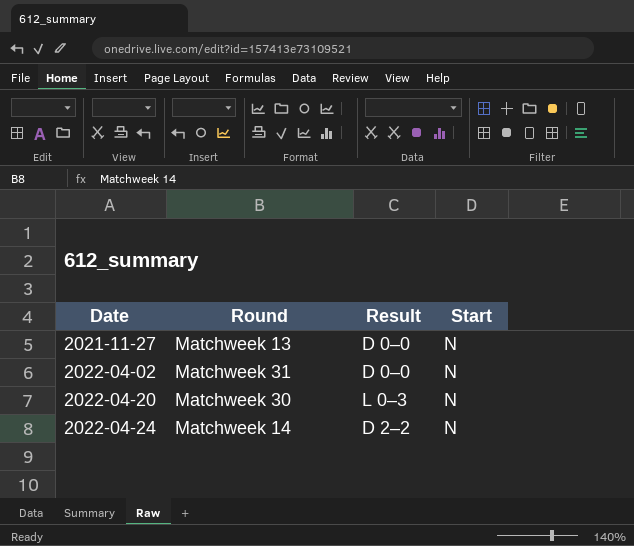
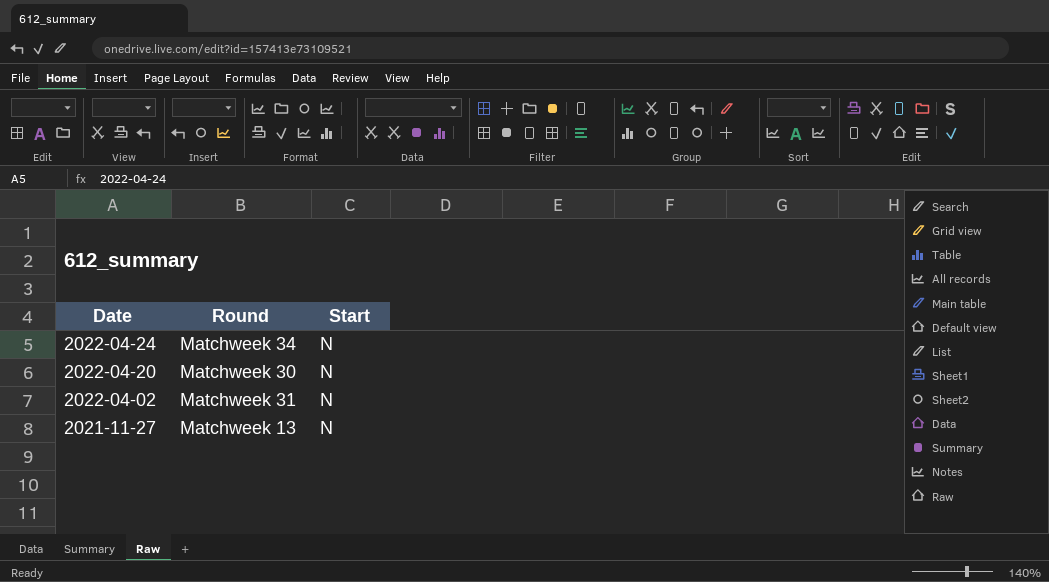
row order: Date ascending -> Date descending
column Result | position: 3 -> none
2022-04-24 | Round: Matchweek 14 -> Matchweek 34

